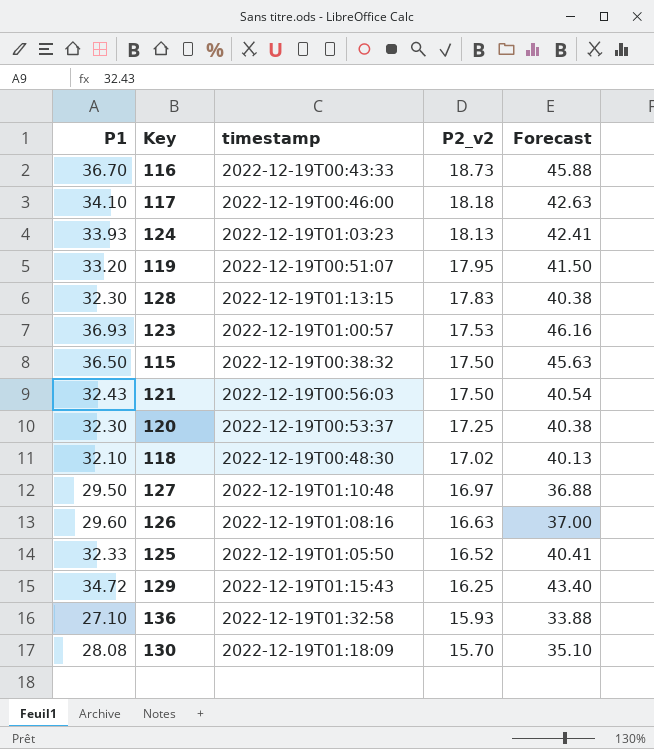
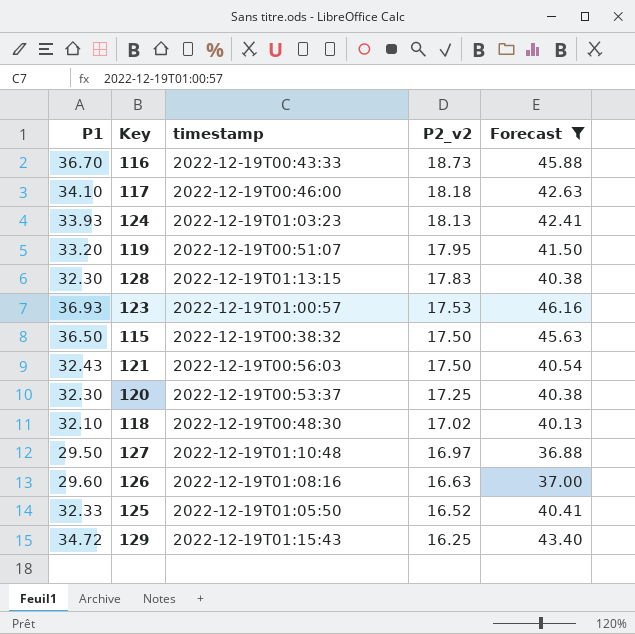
filter: none -> Forecast >= 36.88

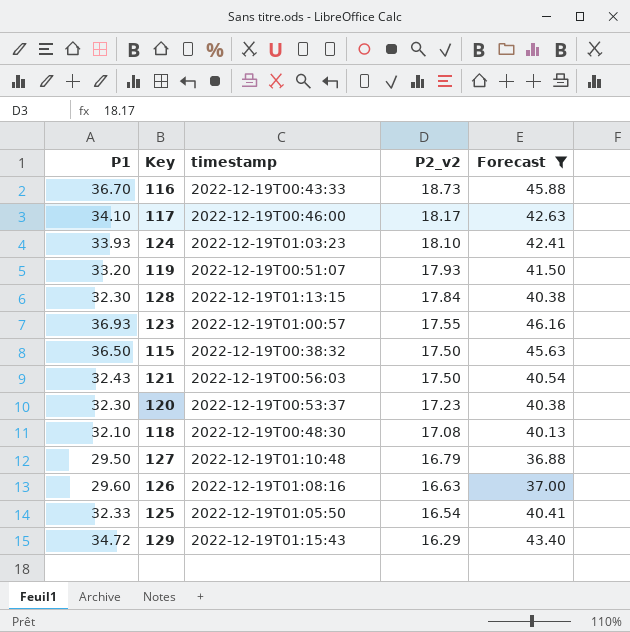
117 | P2_v2: 18.18 -> 18.17
124 | P2_v2: 18.13 -> 18.10
119 | P2_v2: 17.95 -> 17.93
128 | P2_v2: 17.83 -> 17.84
123 | P2_v2: 17.53 -> 17.55
120 | P2_v2: 17.25 -> 17.23
118 | P2_v2: 17.02 -> 17.08
127 | P2_v2: 16.97 -> 16.79
125 | P2_v2: 16.52 -> 16.54
129 | P2_v2: 16.25 -> 16.29

